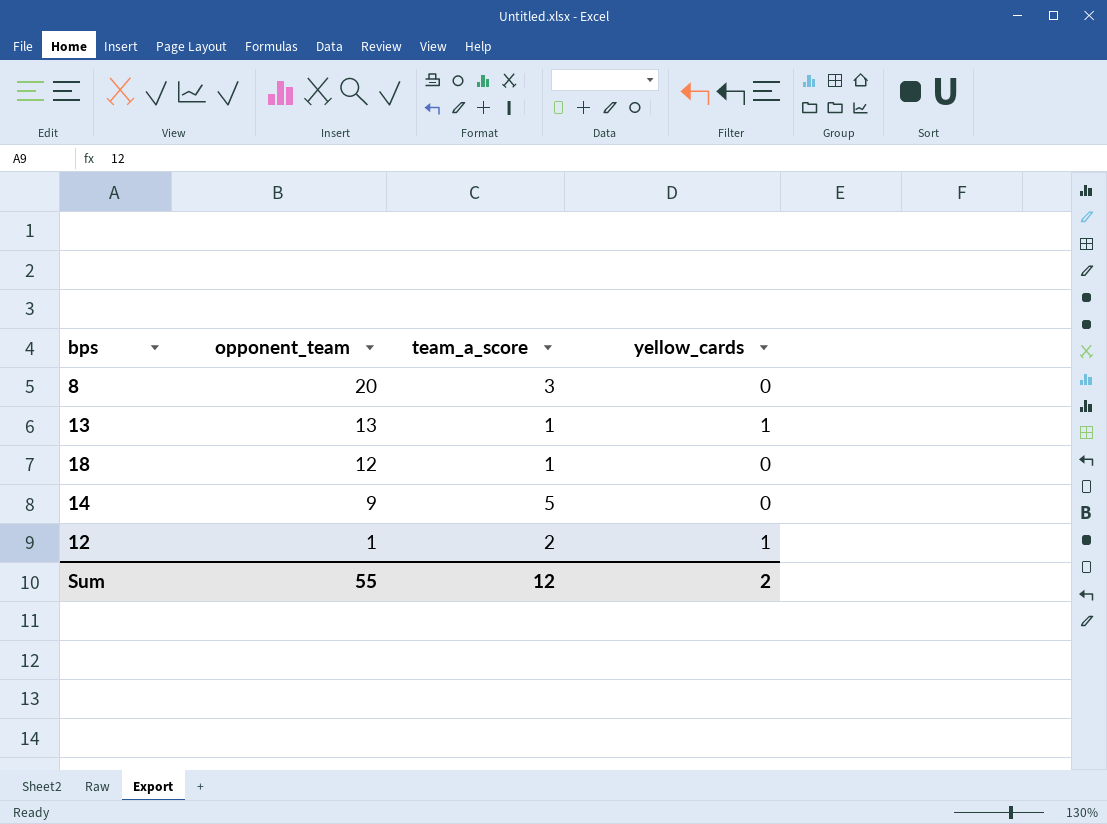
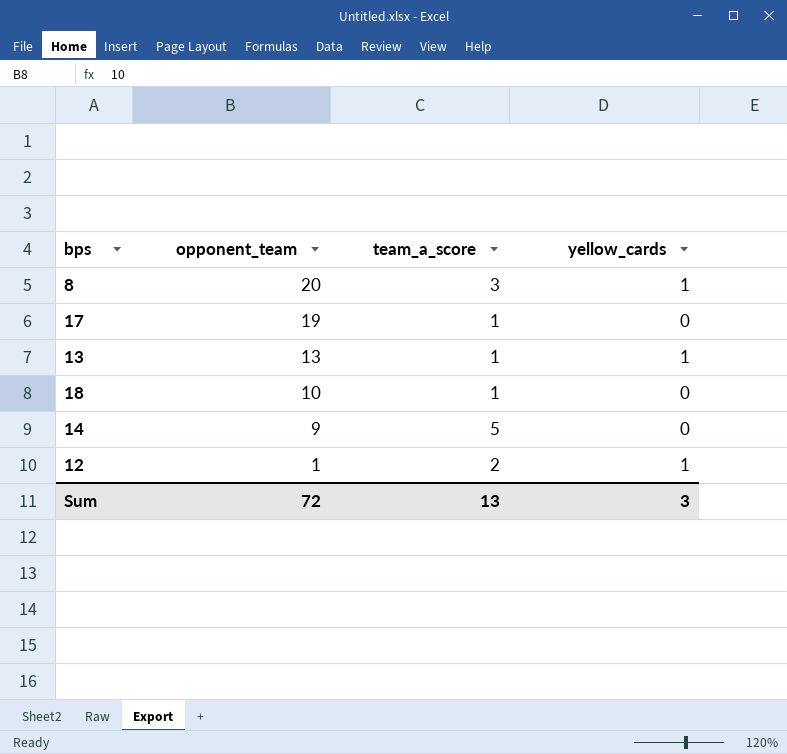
8 | yellow_cards: 0 -> 1
row 17: none -> 19 | 1 | 0
18 | opponent_team: 12 -> 10
Sum | opponent_team: 55 -> 72
Sum | team_a_score: 12 -> 13
Sum | yellow_cards: 2 -> 3

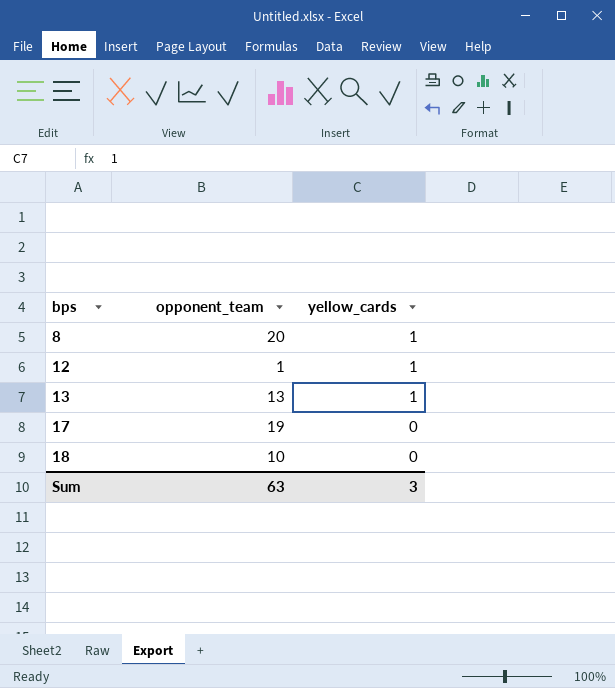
row order: opponent_team descending -> bps ascending
column team_a_score | position: 3 -> none
row 14: 9 | 5 | 0 -> none
Sum | opponent_team: 72 -> 63

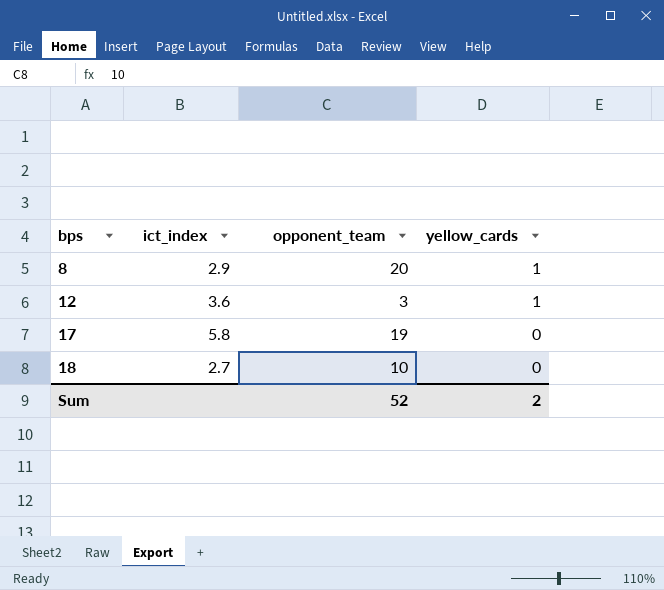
column ict_index | position: none -> 2
row 13: 13 | 1 -> none
12 | opponent_team: 1 -> 3
Sum | opponent_team: 63 -> 52
Sum | yellow_cards: 3 -> 2

